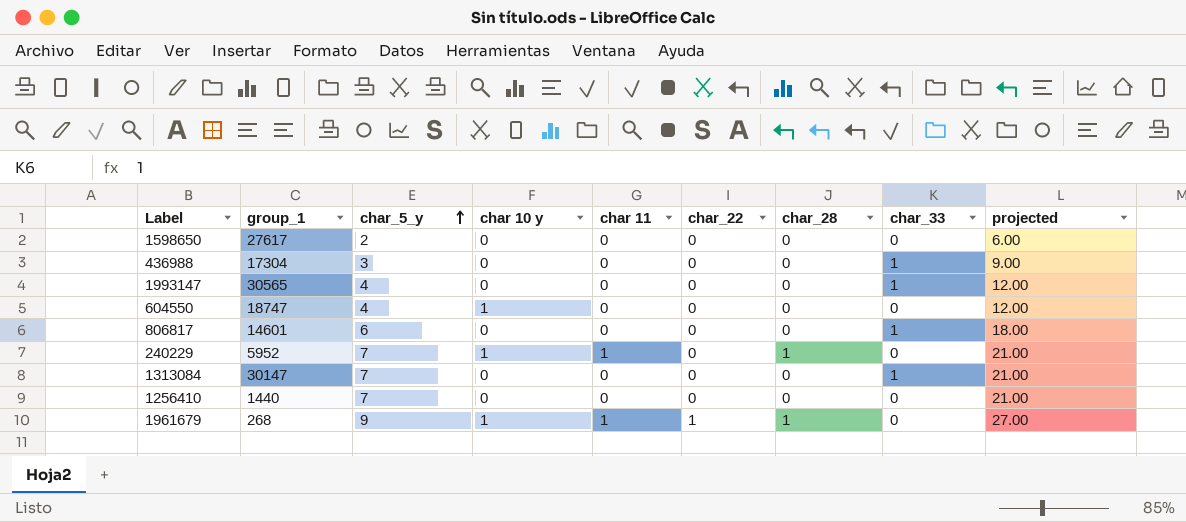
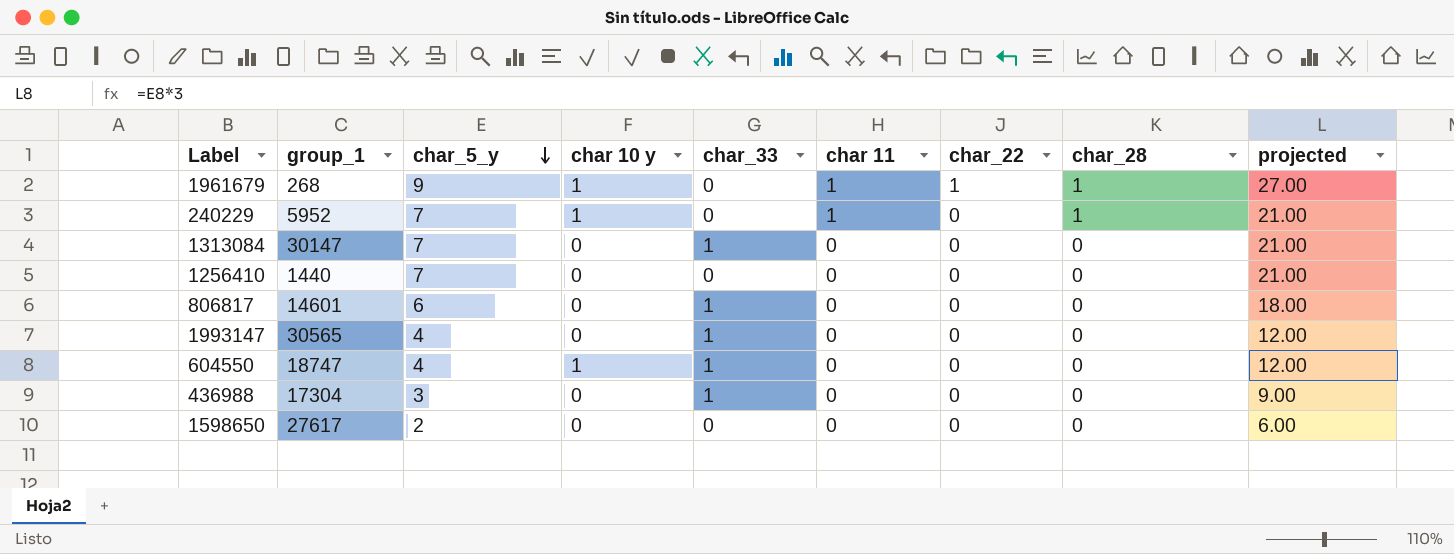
row order: char_5_y ascending -> char_5_y descending
column char_33 | position: 8 -> 5
604550 | char_33: 0 -> 1

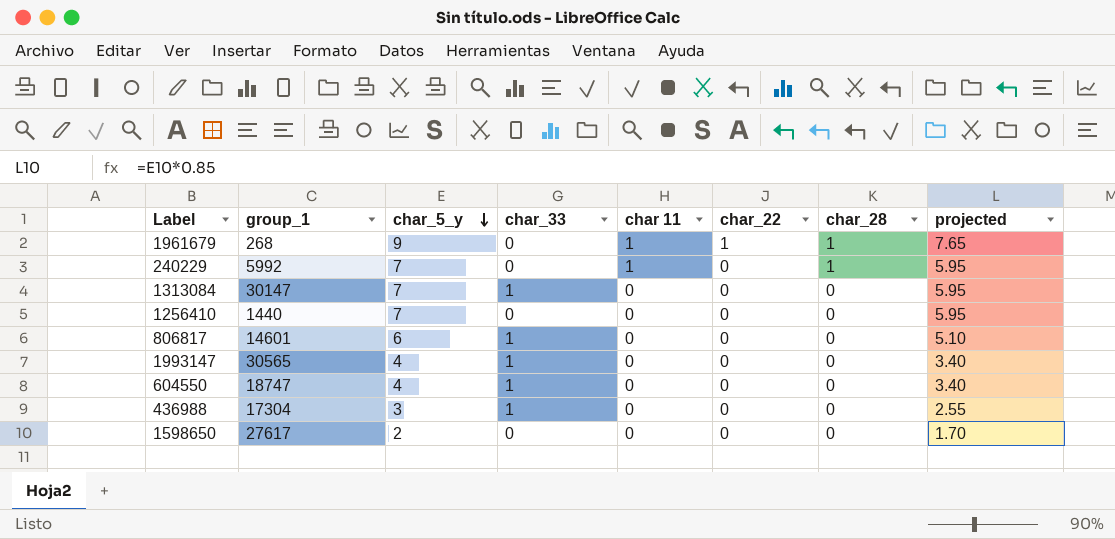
column char 10 y | position: 4 -> none
column projected | formula: [char_5_y] * 3 -> [char_5_y] * 0.85
240229 | group_1: 5952 -> 5992

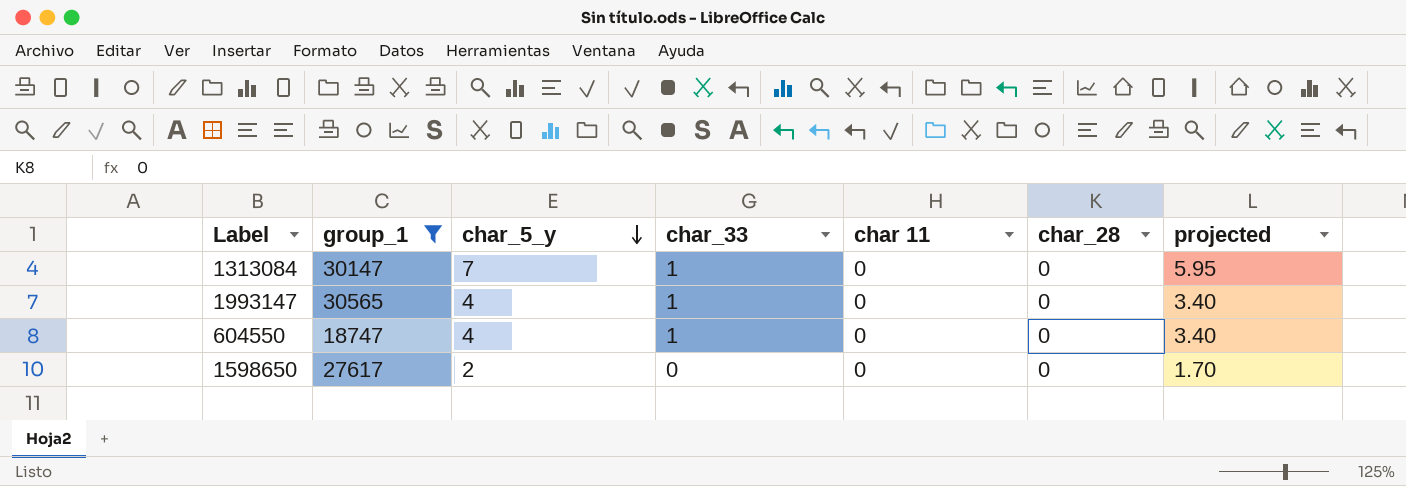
filter: none -> group_1 >= 18747
column char_22 | position: 6 -> none

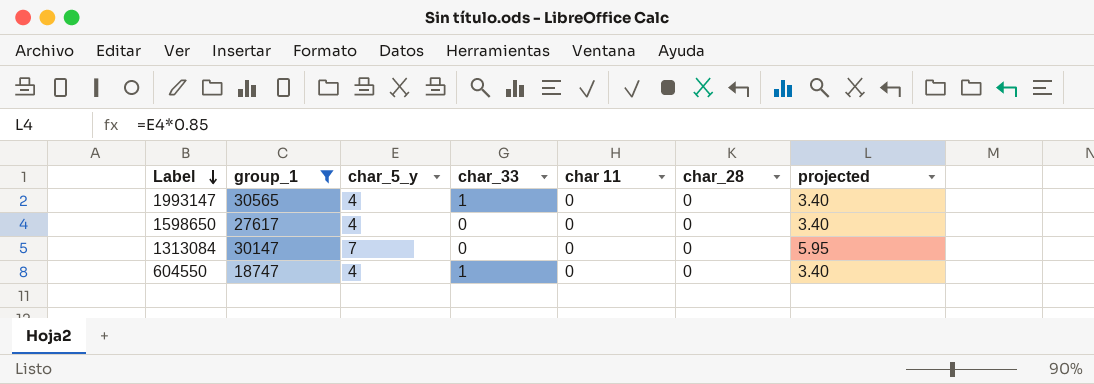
row order: char_5_y descending -> Label descending
1598650 | char_5_y: 2 -> 4
1598650 | projected: 1.70 -> 3.40
1313084 | char_33: 1 -> 0

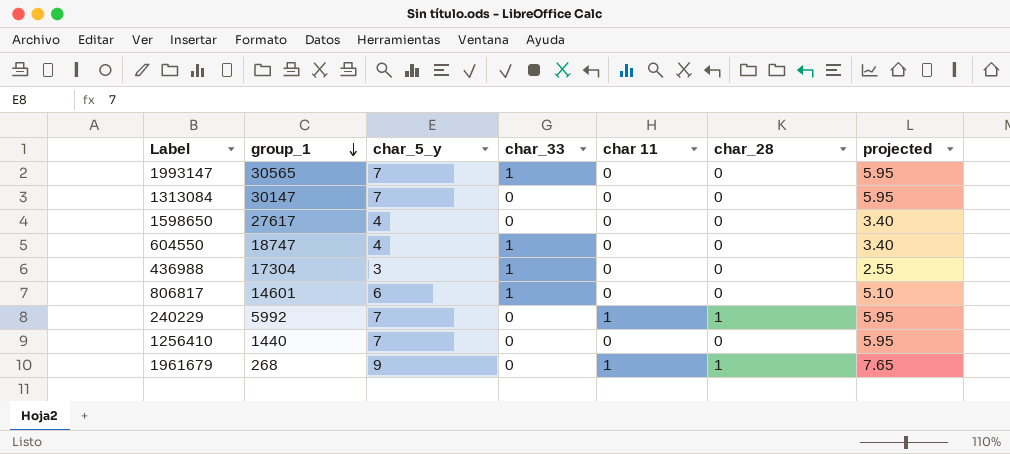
filter: group_1 >= 18747 -> none
row order: Label descending -> group_1 descending
1993147 | char_5_y: 4 -> 7
1993147 | projected: 3.40 -> 5.95

